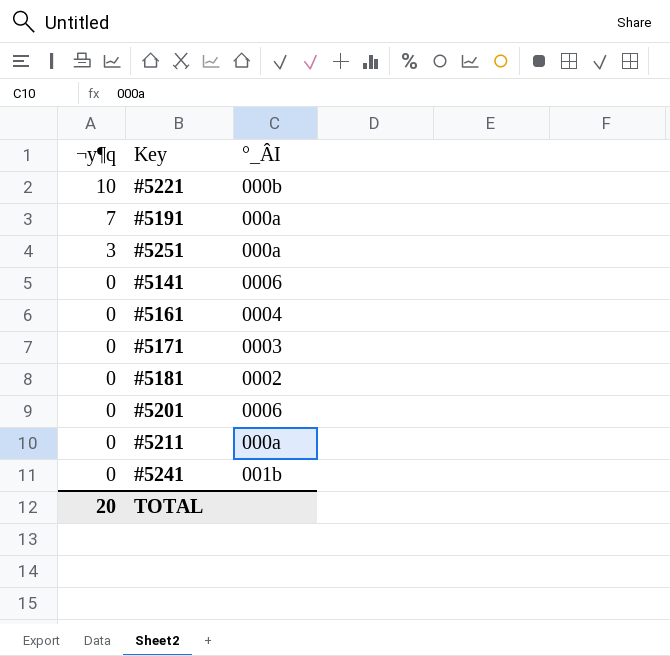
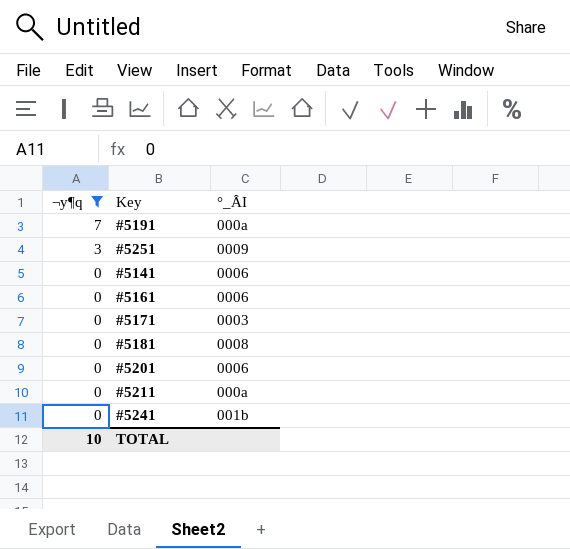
filter: none -> ¬y¶q != 10
#5251 | °_ÂI: 000a -> 0009
#5161 | °_ÂI: 0004 -> 0006
#5181 | °_ÂI: 0002 -> 0008
TOTAL | ¬y¶q: 20 -> 10

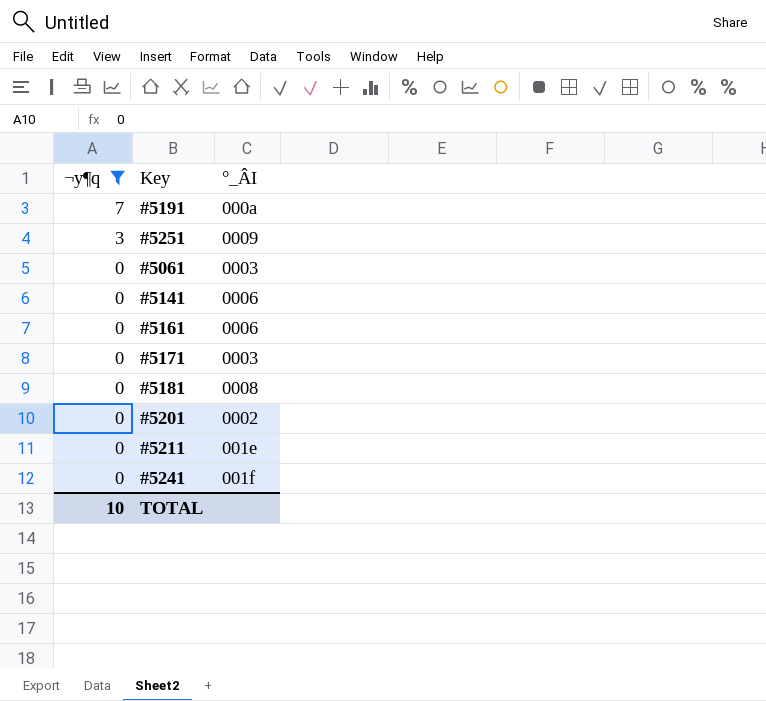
row #5061: none -> 0 | 0003
#5201 | °_ÂI: 0006 -> 0002
#5211 | °_ÂI: 000a -> 001e
#5241 | °_ÂI: 001b -> 001f

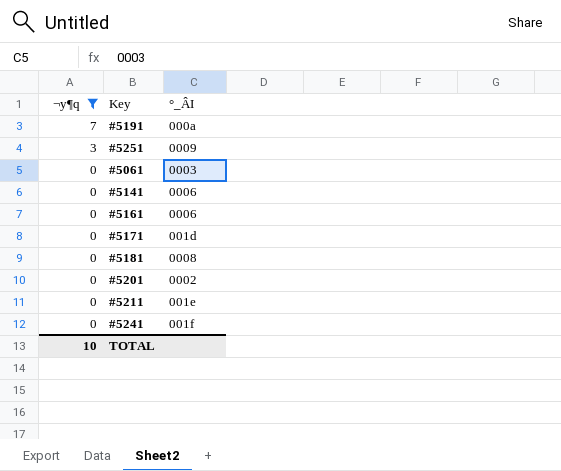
#5171 | °_ÂI: 0003 -> 001d

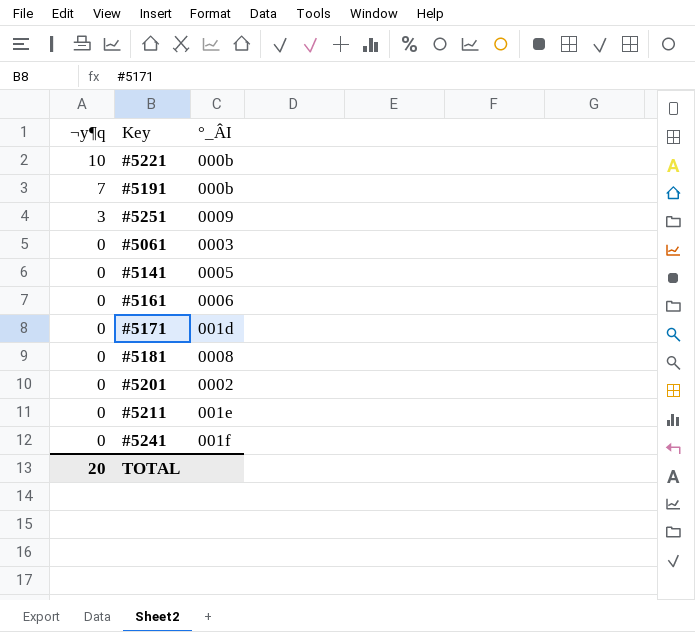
filter: ¬y¶q != 10 -> none
#5191 | °_ÂI: 000a -> 000b
#5141 | °_ÂI: 0006 -> 0005
TOTAL | ¬y¶q: 10 -> 20

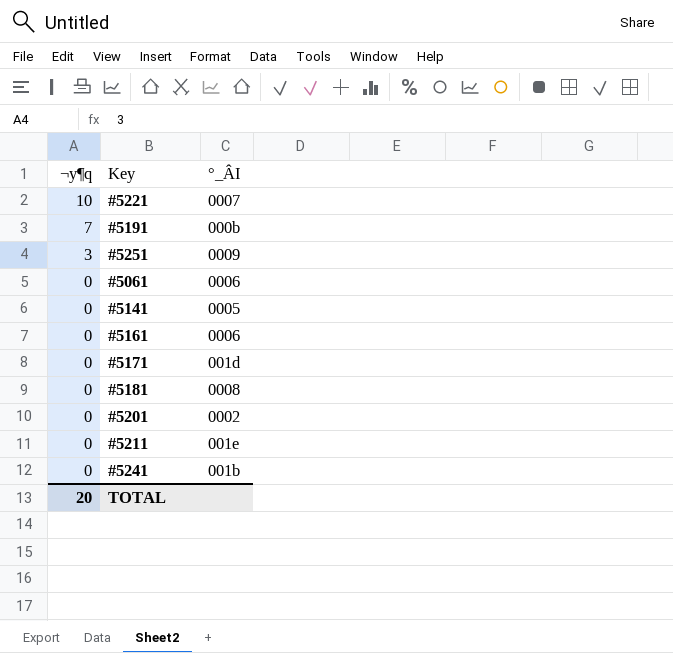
#5221 | °_ÂI: 000b -> 0007
#5061 | °_ÂI: 0003 -> 0006
#5241 | °_ÂI: 001f -> 001b

